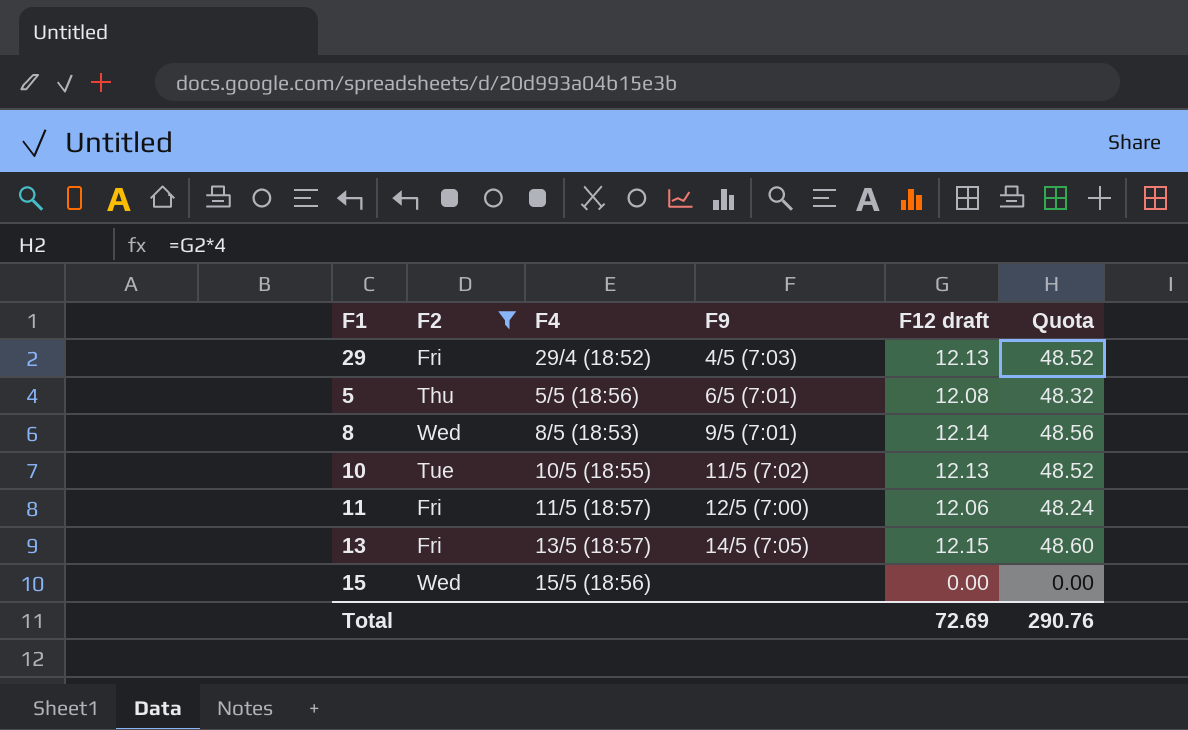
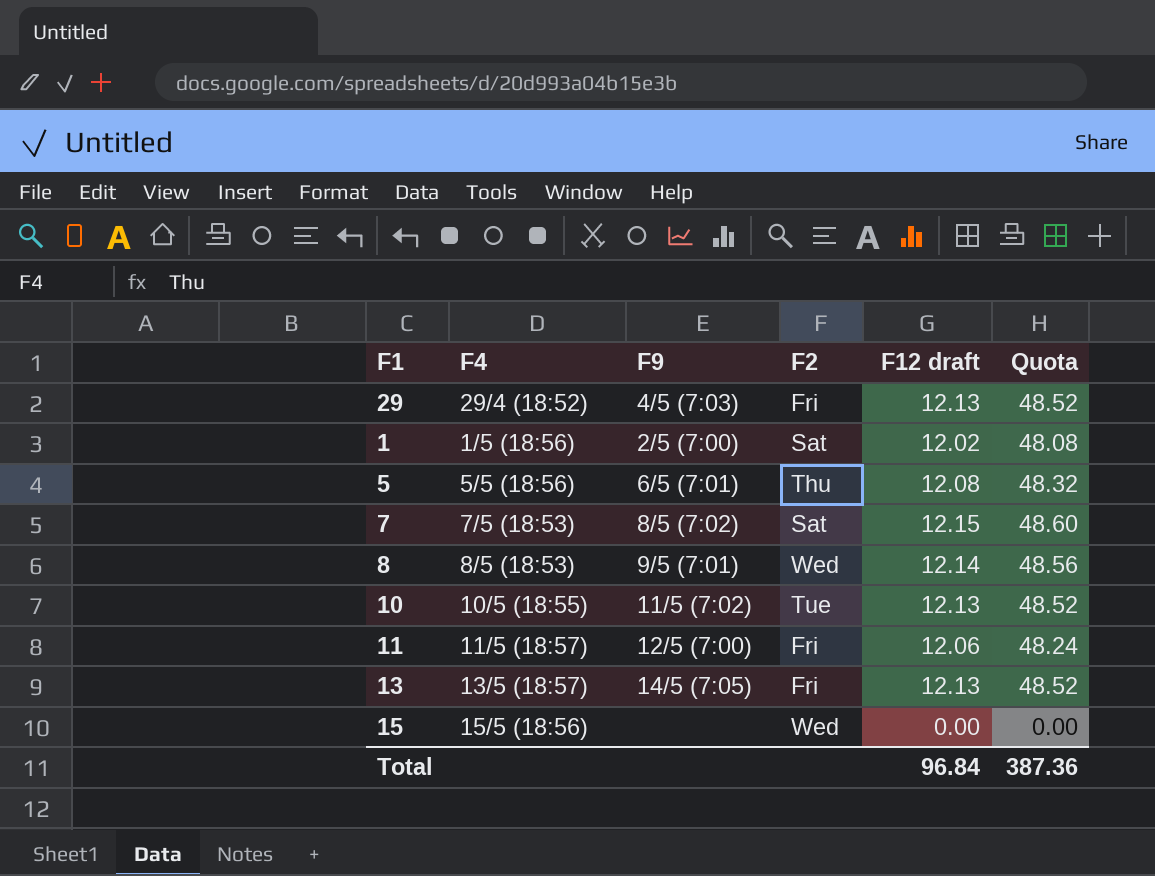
filter: F2 != Sat -> none
column F2 | position: 2 -> 4
13 | F12 draft: 12.15 -> 12.13
13 | Quota: 48.60 -> 48.52
Total | F12 draft: 72.69 -> 96.84
Total | Quota: 290.76 -> 387.36

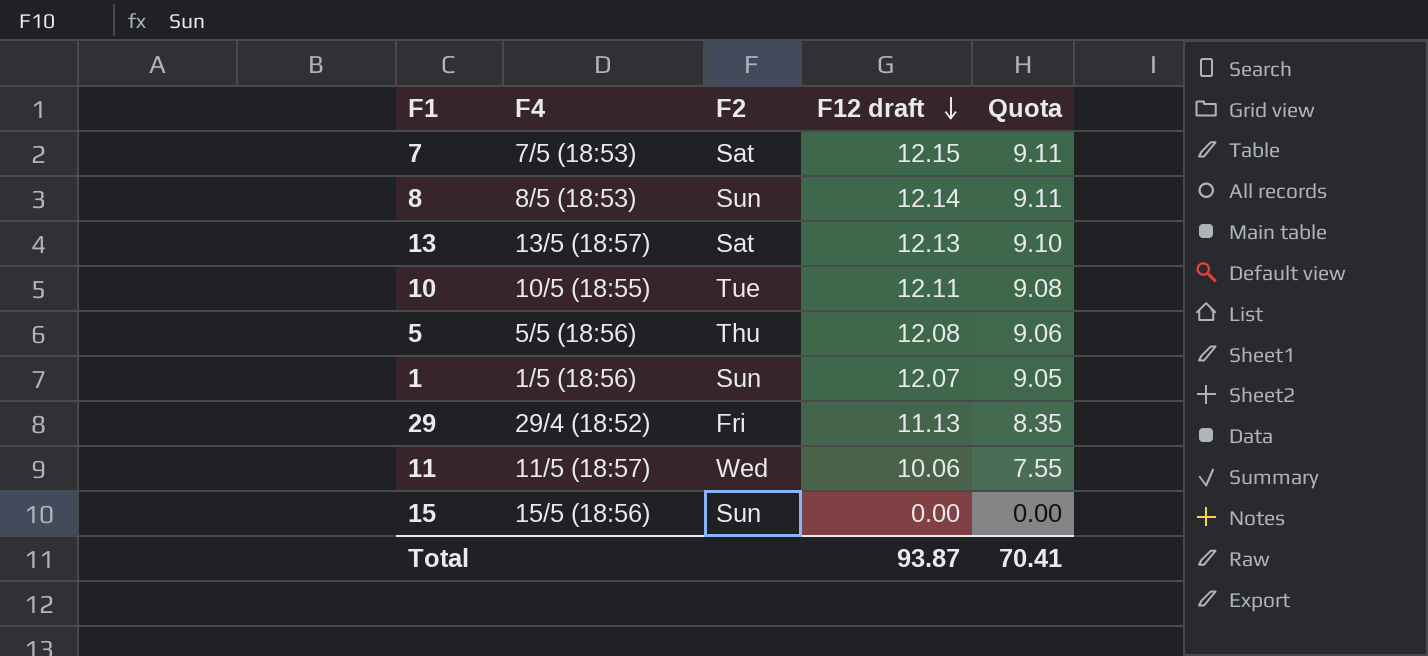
row order: none -> F12 draft descending
column F9 | position: 3 -> none
column Quota | formula: [F12 draft] * 4 -> [F12 draft] * 0.75
8 | F2: Wed -> Sun
13 | F2: Fri -> Sat
10 | F12 draft: 12.13 -> 12.11
1 | F2: Sat -> Sun
1 | F12 draft: 12.02 -> 12.07
29 | F12 draft: 12.13 -> 11.13
11 | F2: Fri -> Wed
11 | F12 draft: 12.06 -> 10.06
15 | F2: Wed -> Sun
Total | F12 draft: 96.84 -> 93.87
Total | Quota: 387.36 -> 70.41

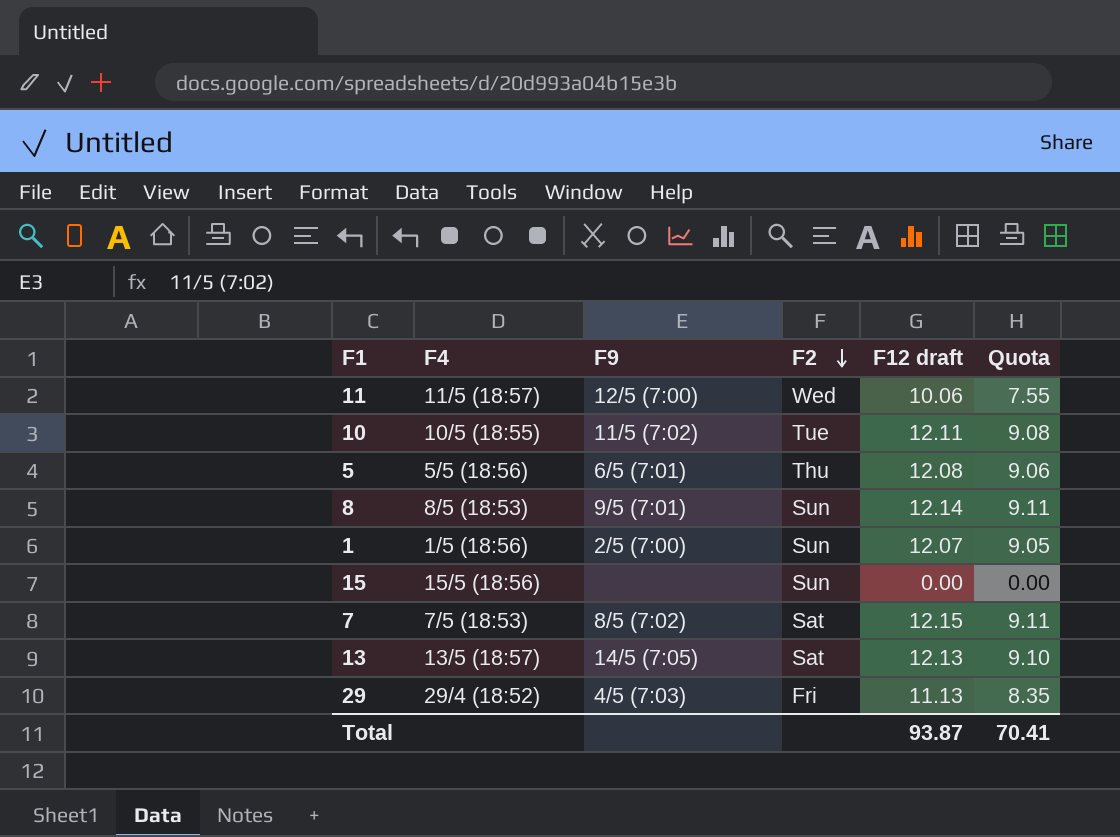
row order: F12 draft descending -> F2 descending
column F9 | position: none -> 3

